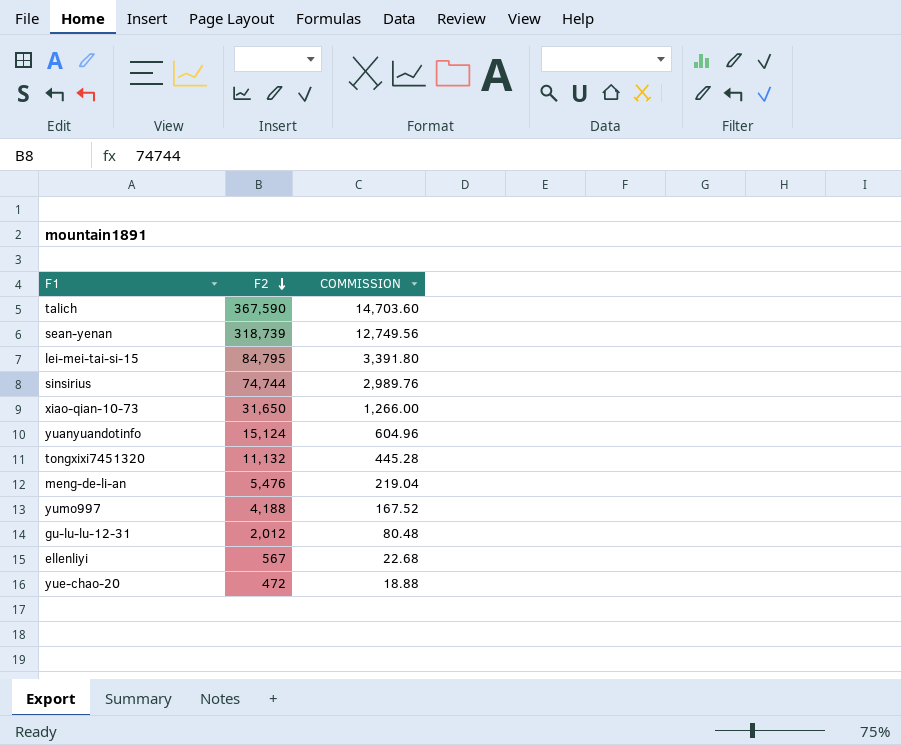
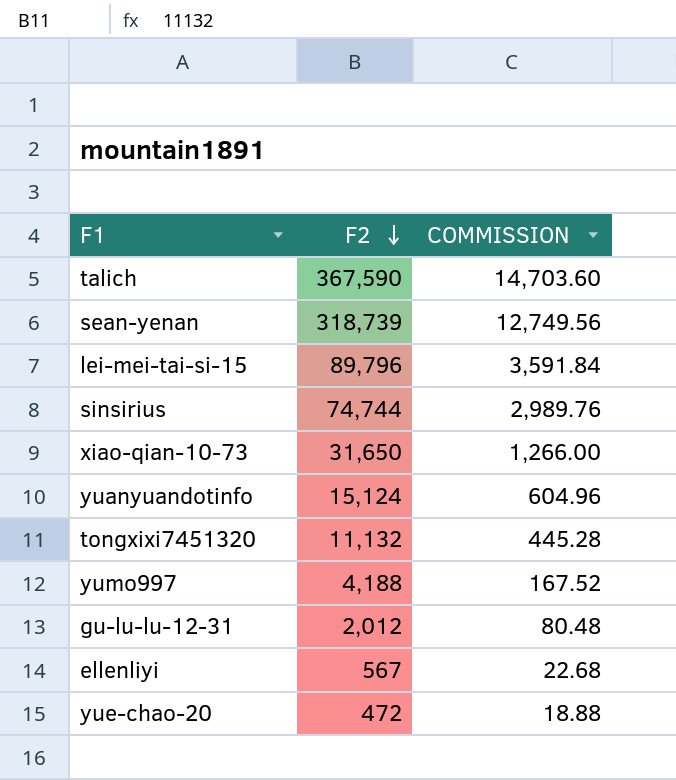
row meng-de-li-an: 5,476 | 219.04 -> none
lei-mei-tai-si-15 | F2: 84,795 -> 89,796
lei-mei-tai-si-15 | COMMISSION: 3,391.80 -> 3,591.84

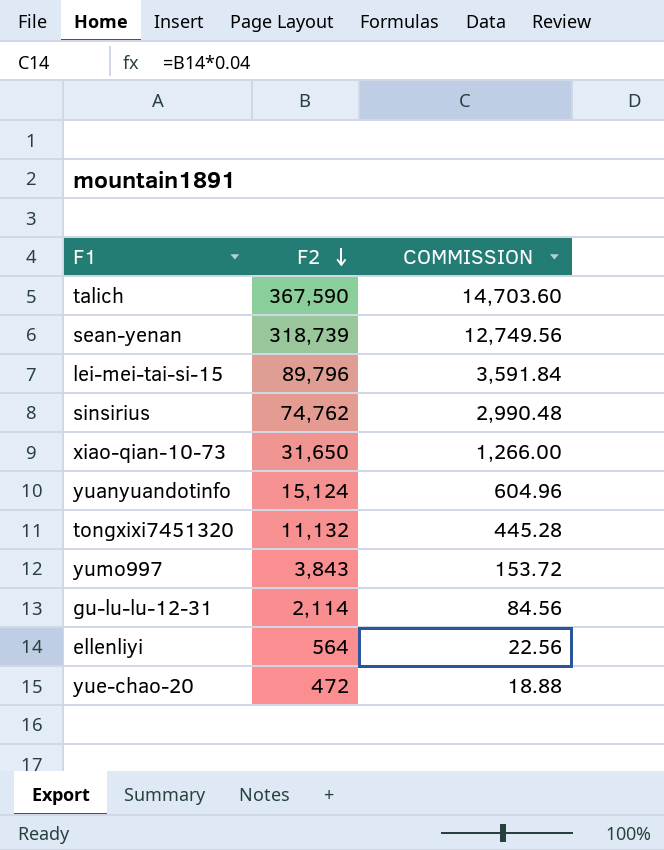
sinsirius | F2: 74,744 -> 74,762
sinsirius | COMMISSION: 2,989.76 -> 2,990.48
yumo997 | F2: 4,188 -> 3,843
yumo997 | COMMISSION: 167.52 -> 153.72
gu-lu-lu-12-31 | F2: 2,012 -> 2,114
gu-lu-lu-12-31 | COMMISSION: 80.48 -> 84.56
ellenliyi | F2: 567 -> 564
ellenliyi | COMMISSION: 22.68 -> 22.56

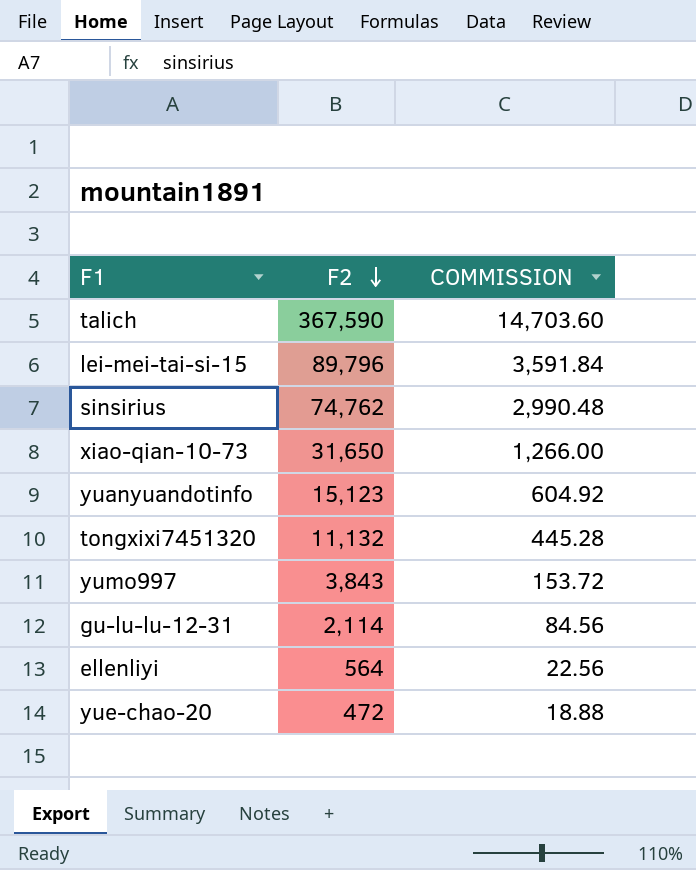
row sean-yenan: 318,739 | 12,749.56 -> none
yuanyuandotinfo | F2: 15,124 -> 15,123
yuanyuandotinfo | COMMISSION: 604.96 -> 604.92

